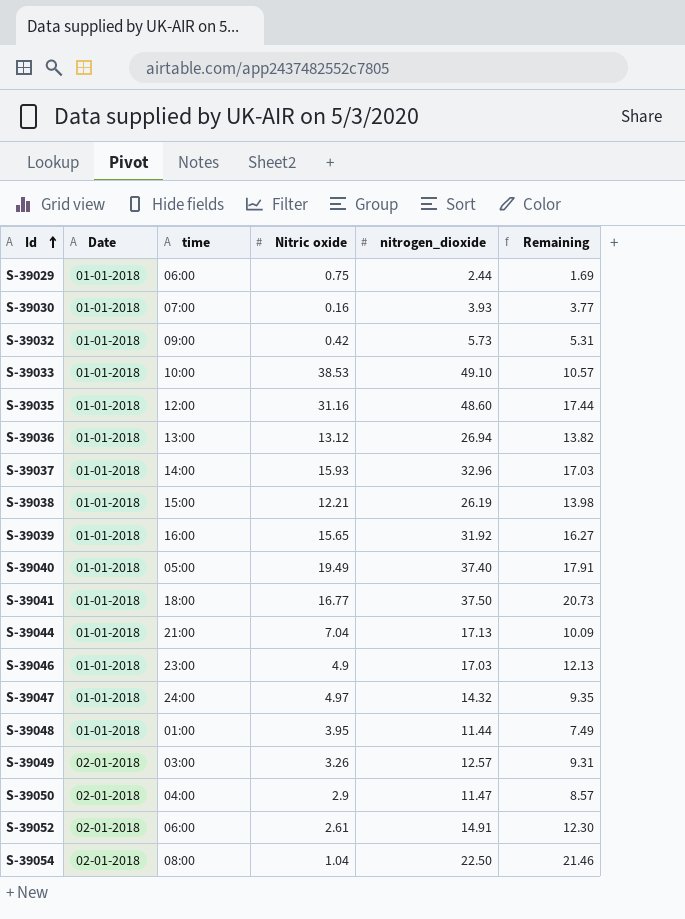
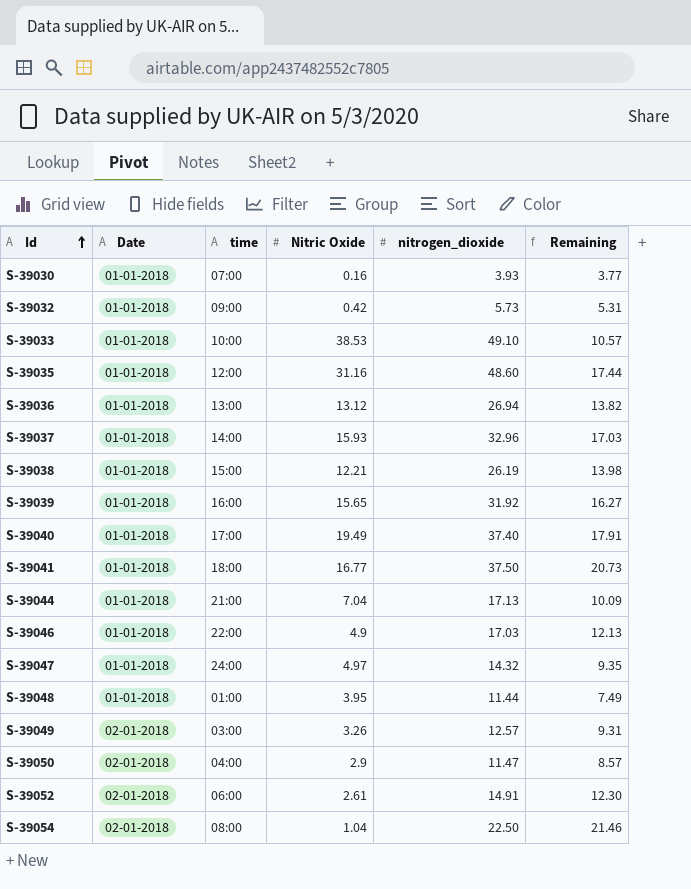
column name: Nitric oxide -> Nitric Oxide
row S-39029: 01-01-2018 | 06:00 | 0.75 | 2.44 | 1.69 -> none
S-39040 | time: 05:00 -> 17:00
S-39046 | time: 23:00 -> 22:00

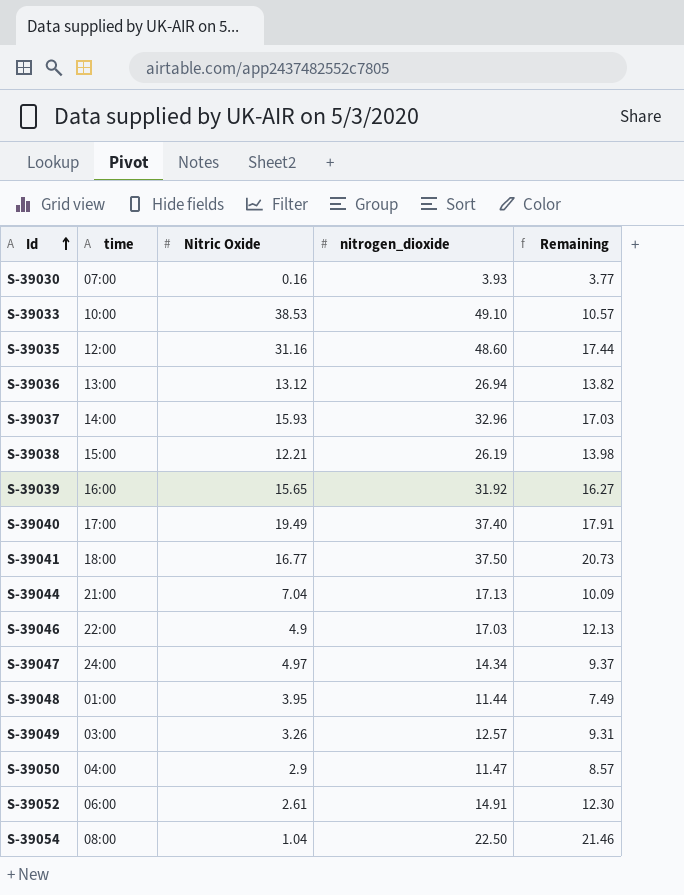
column Date | position: 2 -> none
row S-39032: 01-01-2018 | 09:00 | 0.42 | 5.73 | 5.31 -> none
S-39047 | nitrogen_dioxide: 14.32 -> 14.34
S-39047 | Remaining: 9.35 -> 9.37

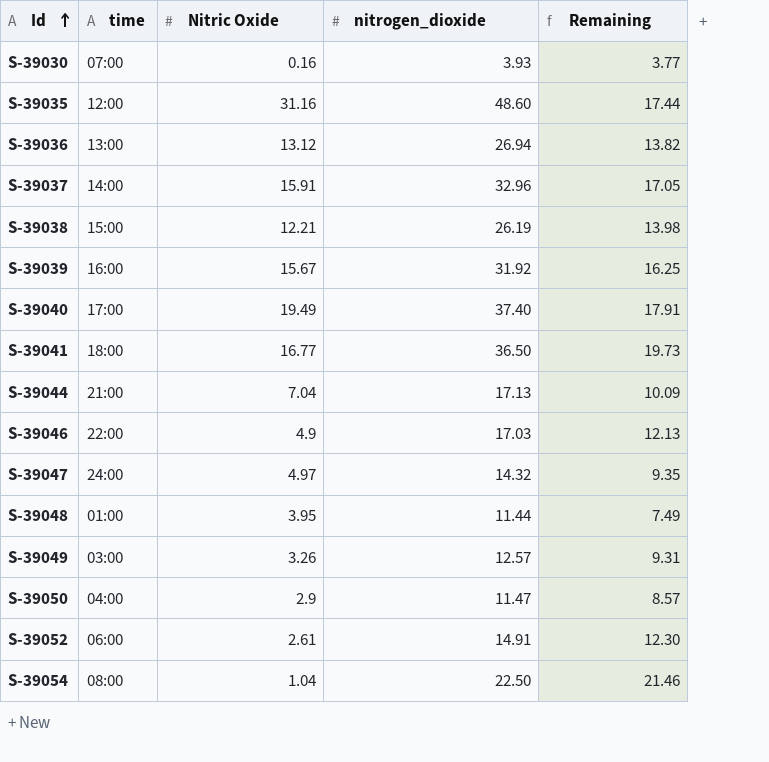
row S-39033: 10:00 | 38.53 | 49.10 | 10.57 -> none
S-39037 | Nitric Oxide: 15.93 -> 15.91
S-39037 | Remaining: 17.03 -> 17.05
S-39039 | Nitric Oxide: 15.65 -> 15.67
S-39039 | Remaining: 16.27 -> 16.25
S-39041 | nitrogen_dioxide: 37.50 -> 36.50
S-39041 | Remaining: 20.73 -> 19.73
S-39047 | nitrogen_dioxide: 14.34 -> 14.32
S-39047 | Remaining: 9.37 -> 9.35

